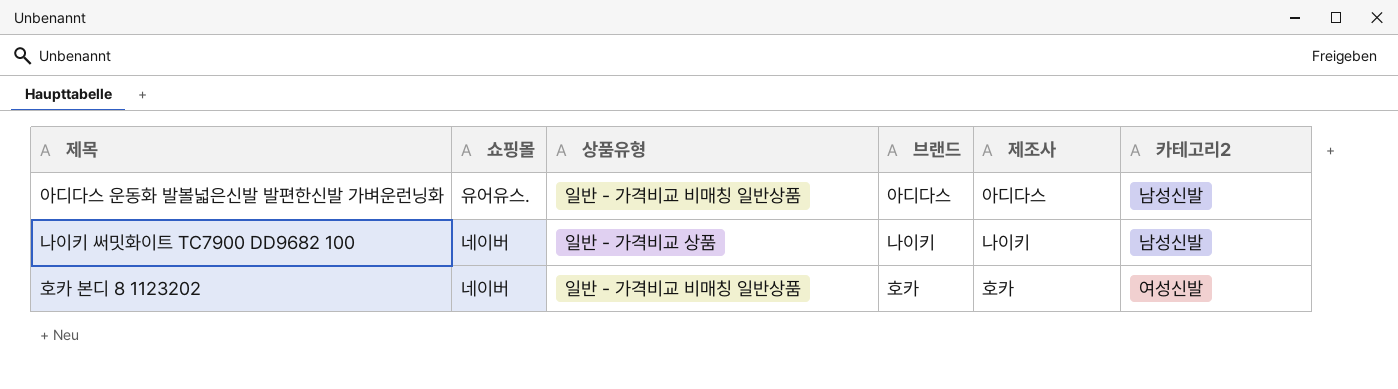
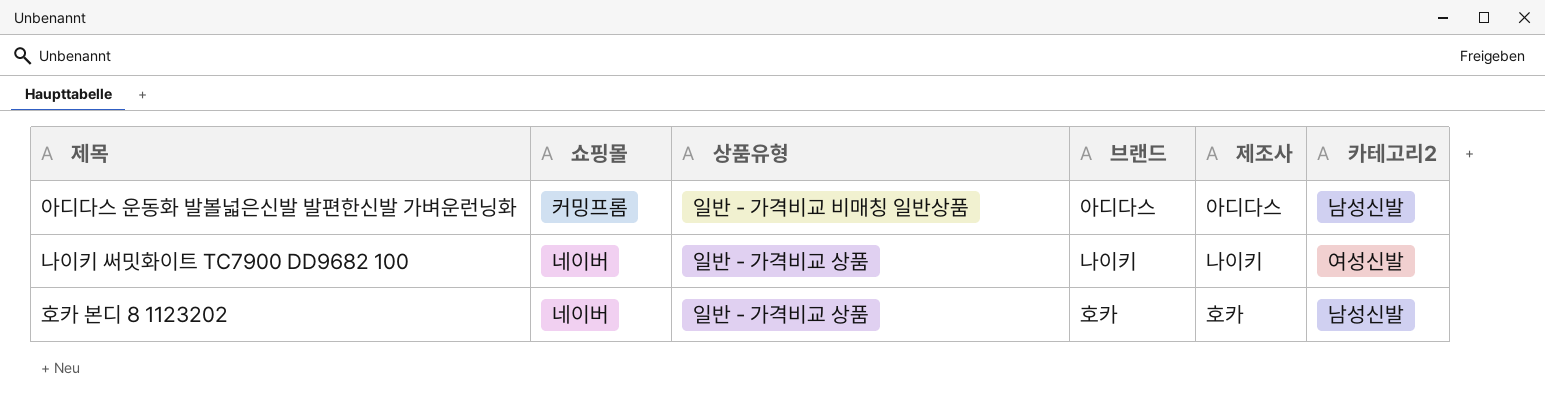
아디다스 운동화 발볼넓은신발 발편한신발 가벼운런닝화 | 쇼핑몰: 유어유스. -> 커밍프롬
나이키 써밋화이트 TC7900 DD9682 100 | 카테고리2: 남성신발 -> 여성신발
호카 본디 8 1123202 | 상품유형: 일반 - 가격비교 비매칭 일반상품 -> 일반 - 가격비교 상품
호카 본디 8 1123202 | 카테고리2: 여성신발 -> 남성신발

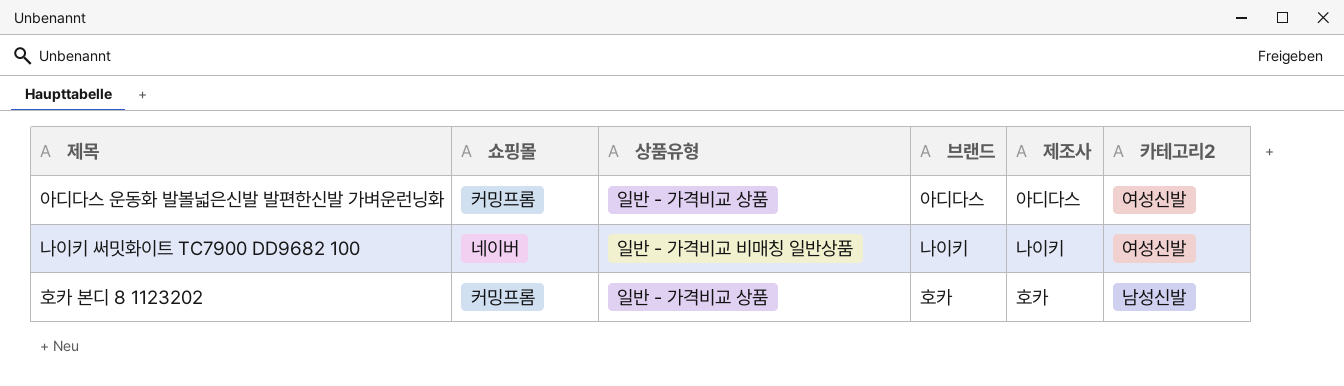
아디다스 운동화 발볼넓은신발 발편한신발 가벼운런닝화 | 상품유형: 일반 - 가격비교 비매칭 일반상품 -> 일반 - 가격비교 상품
아디다스 운동화 발볼넓은신발 발편한신발 가벼운런닝화 | 카테고리2: 남성신발 -> 여성신발
나이키 써밋화이트 TC7900 DD9682 100 | 상품유형: 일반 - 가격비교 상품 -> 일반 - 가격비교 비매칭 일반상품
호카 본디 8 1123202 | 쇼핑몰: 네이버 -> 커밍프롬

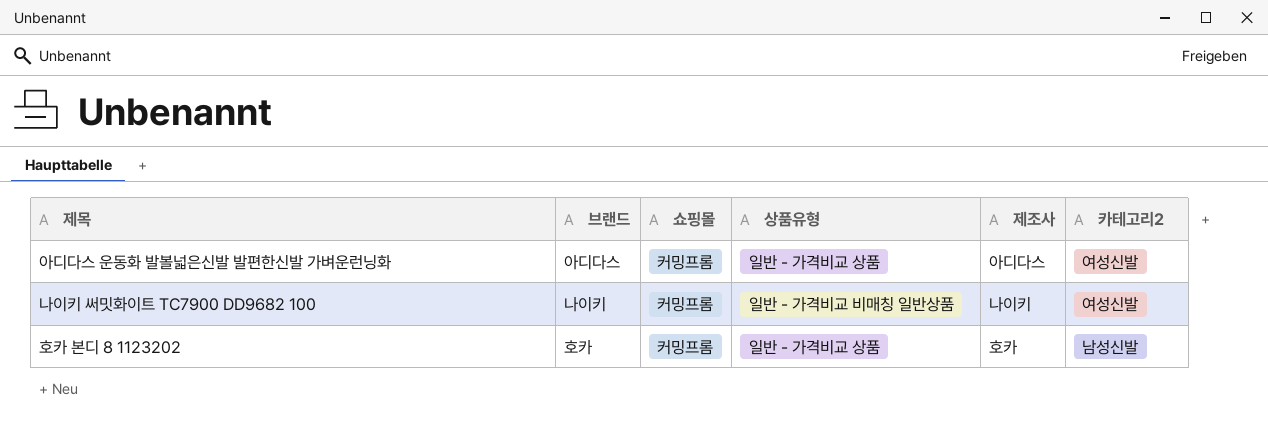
column 브랜드 | position: 4 -> 2
나이키 써밋화이트 TC7900 DD9682 100 | 쇼핑몰: 네이버 -> 커밍프롬

